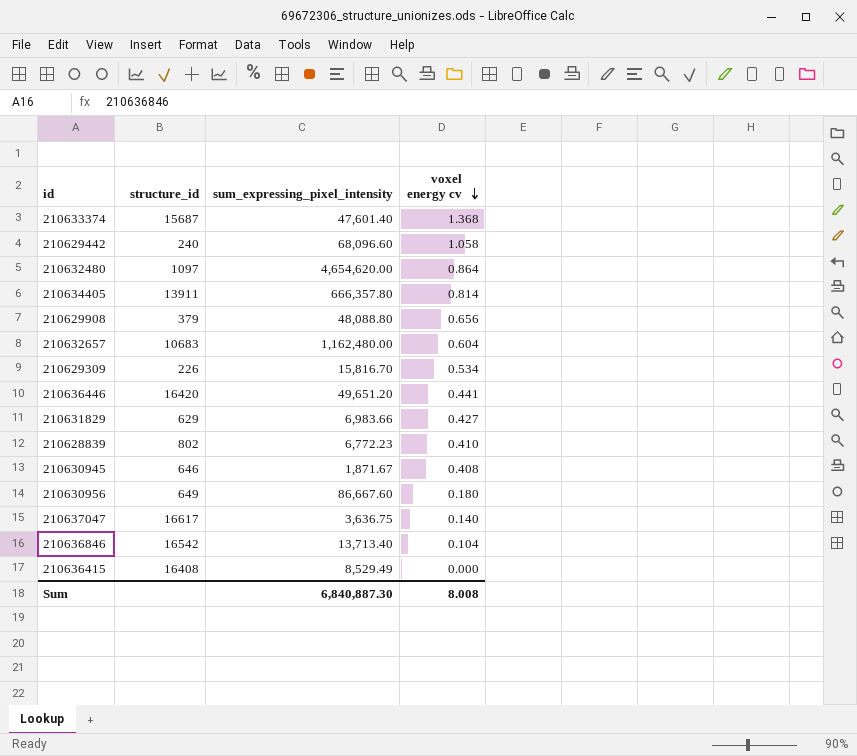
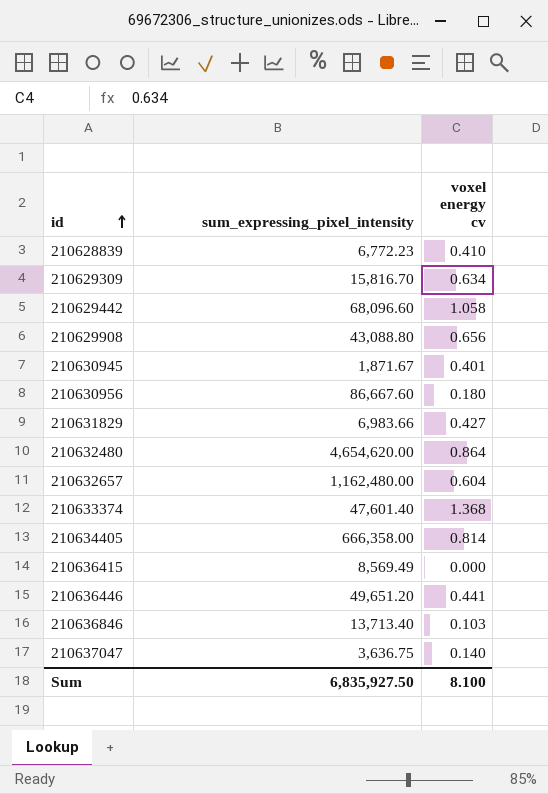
row order: voxel energy cv descending -> id ascending
column structure_id | position: 2 -> none
210629309 | voxel energy cv: 0.534 -> 0.634
210629908 | sum_expressing_pixel_intensity: 48,088.80 -> 43,088.80
210630945 | voxel energy cv: 0.408 -> 0.401
210634405 | sum_expressing_pixel_intensity: 666,357.80 -> 666,358.00
210636415 | sum_expressing_pixel_intensity: 8,529.49 -> 8,569.49
210636846 | voxel energy cv: 0.104 -> 0.103
Sum | sum_expressing_pixel_intensity: 6,840,887.30 -> 6,835,927.50
Sum | voxel energy cv: 8.008 -> 8.100

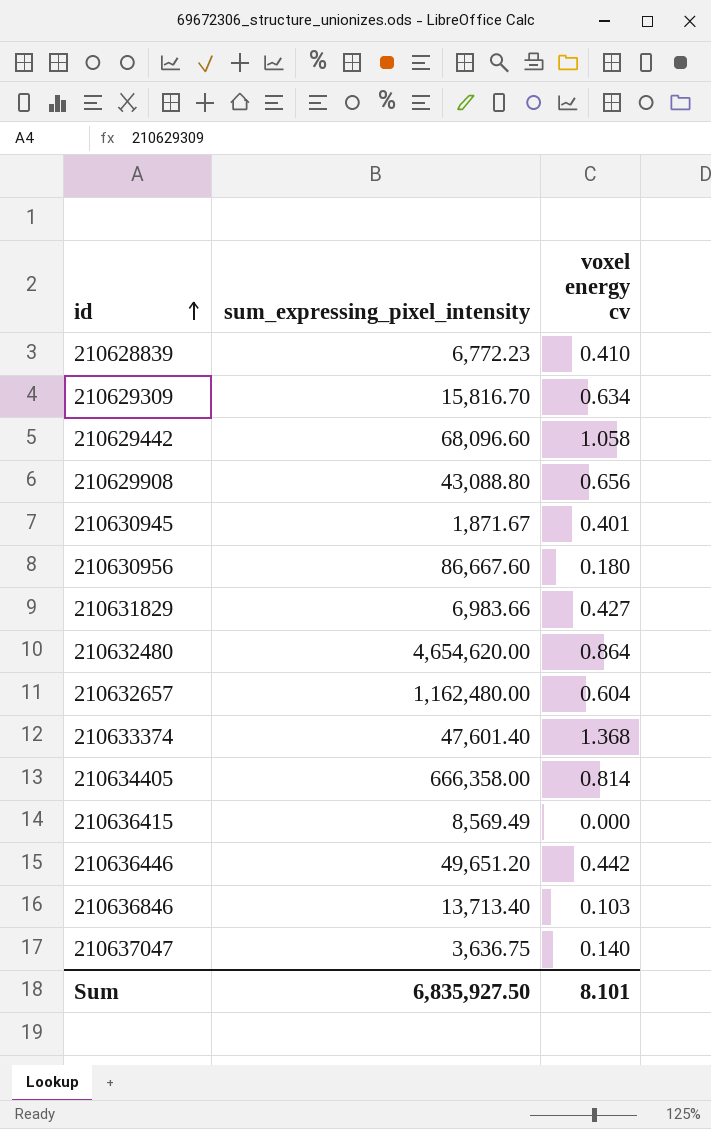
210636446 | voxel energy cv: 0.441 -> 0.442
Sum | voxel energy cv: 8.100 -> 8.101

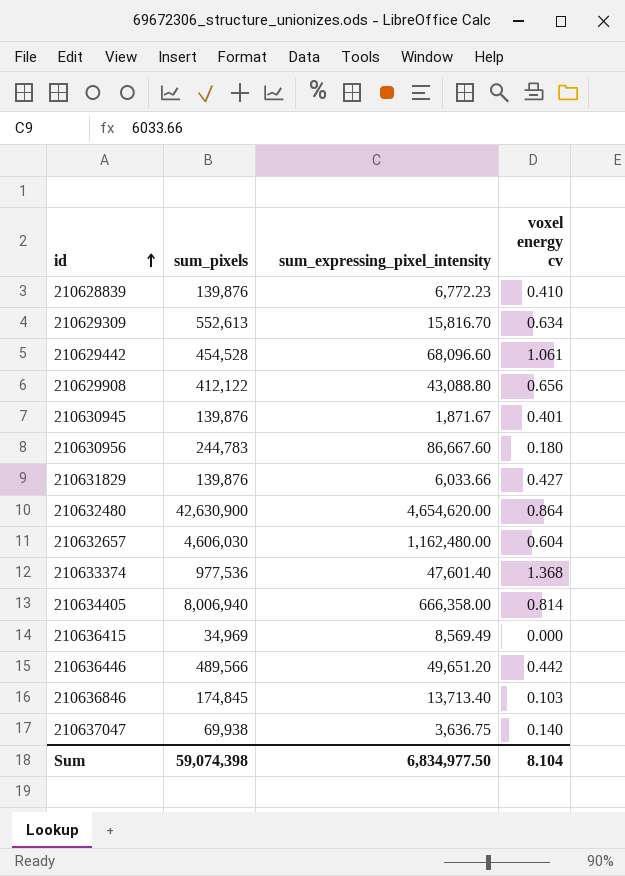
column sum_pixels | position: none -> 2
210629442 | voxel energy cv: 1.058 -> 1.061
210631829 | sum_expressing_pixel_intensity: 6,983.66 -> 6,033.66
Sum | sum_expressing_pixel_intensity: 6,835,927.50 -> 6,834,977.50
Sum | voxel energy cv: 8.101 -> 8.104

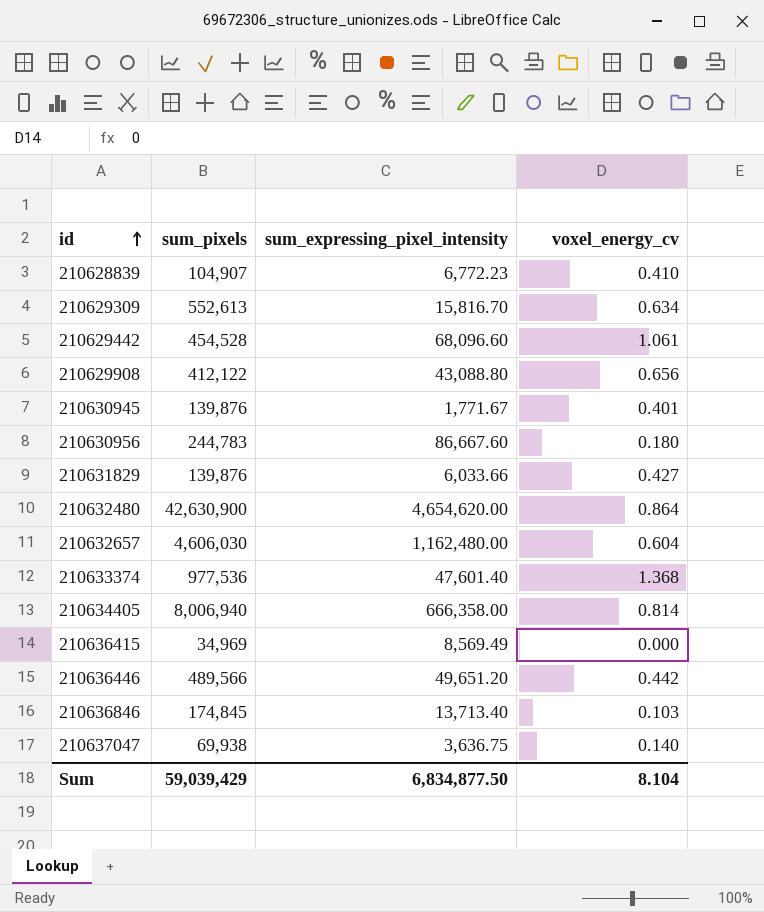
column name: voxel energy cv -> voxel_energy_cv
210628839 | sum_pixels: 139,876 -> 104,907
210630945 | sum_expressing_pixel_intensity: 1,871.67 -> 1,771.67
Sum | sum_pixels: 59,074,398 -> 59,039,429
Sum | sum_expressing_pixel_intensity: 6,834,977.50 -> 6,834,877.50

